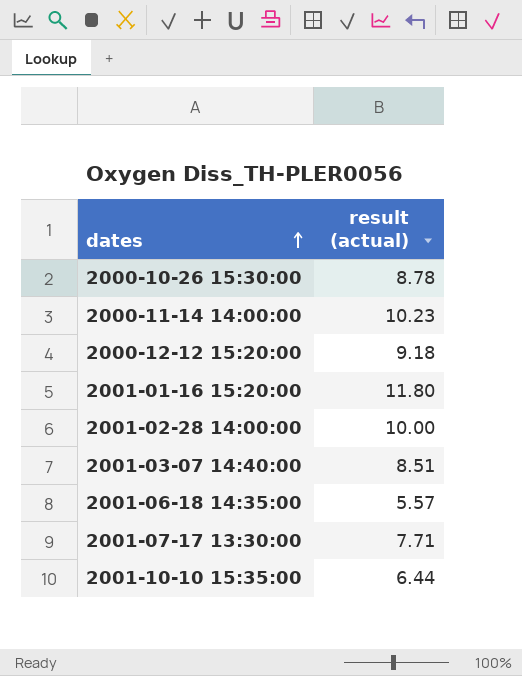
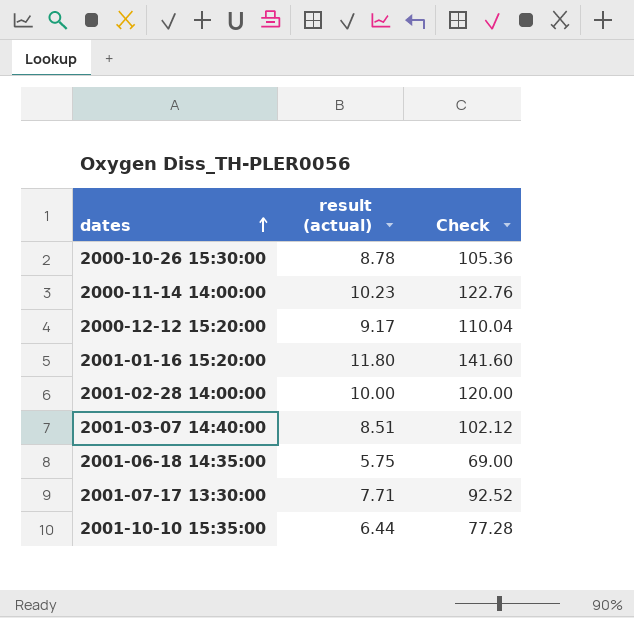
column Check | formula: none -> [result (actual)] * 12
2000-12-12 15:20:00 | result (actual): 9.18 -> 9.17
2001-06-18 14:35:00 | result (actual): 5.57 -> 5.75

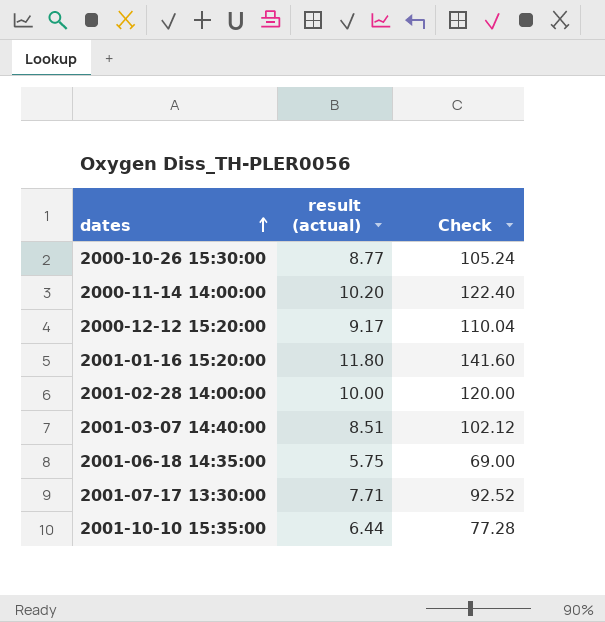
2000-10-26 15:30:00 | result (actual): 8.78 -> 8.77
2000-10-26 15:30:00 | Check: 105.36 -> 105.24
2000-11-14 14:00:00 | result (actual): 10.23 -> 10.20
2000-11-14 14:00:00 | Check: 122.76 -> 122.40

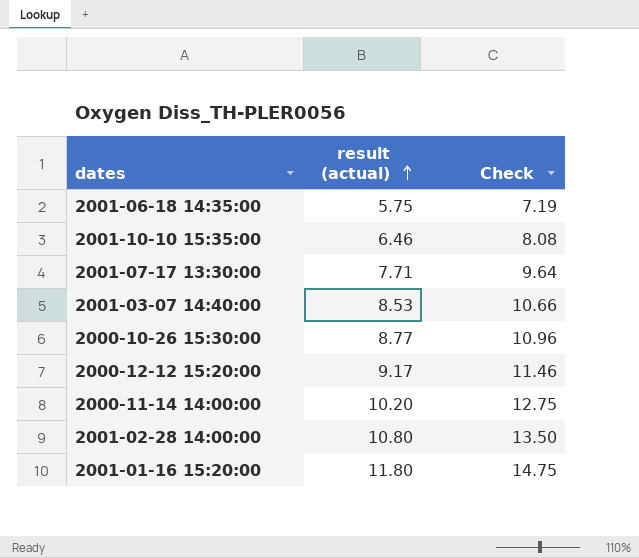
row order: dates ascending -> result (actual) ascending
column Check | formula: [result (actual)] * 12 -> [result (actual)] * 1.25
2001-10-10 15:35:00 | result (actual): 6.44 -> 6.46
2001-03-07 14:40:00 | result (actual): 8.51 -> 8.53
2001-02-28 14:00:00 | result (actual): 10.00 -> 10.80

